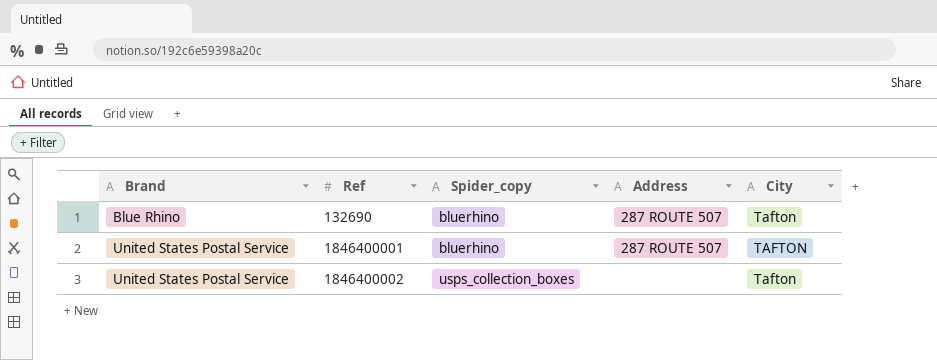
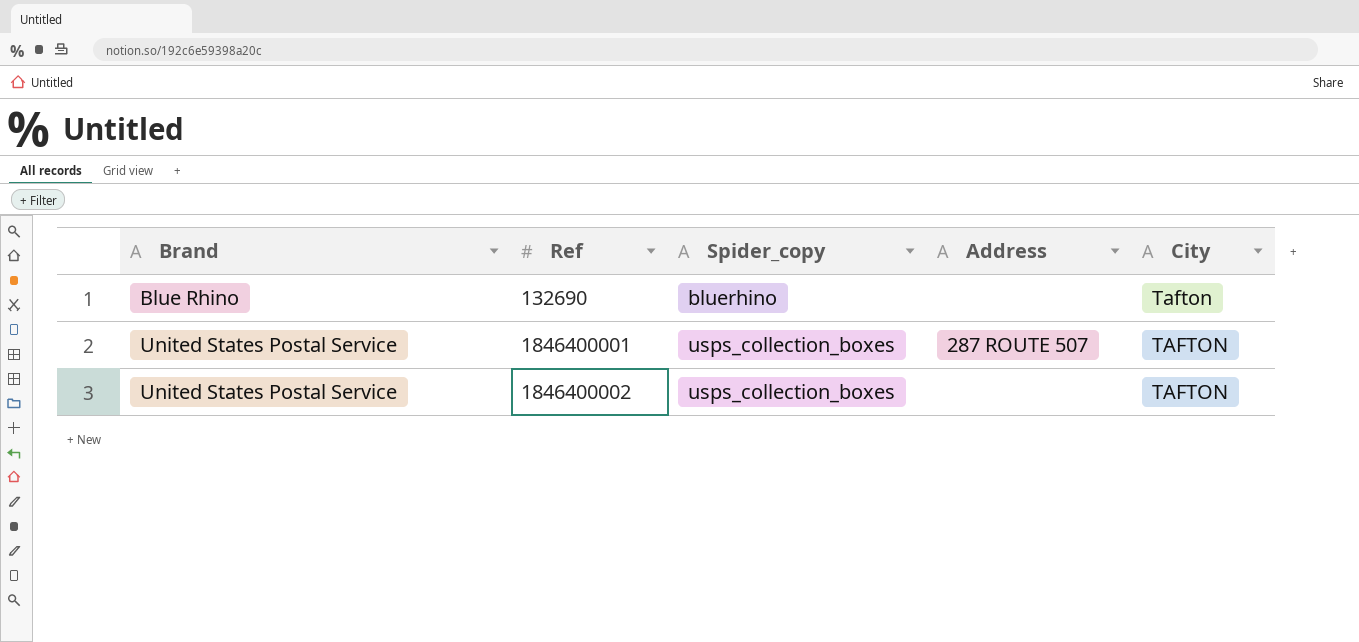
132690 | Address: 287 ROUTE 507 -> none
1846400001 | Spider_copy: bluerhino -> usps_collection_boxes
1846400002 | City: Tafton -> TAFTON

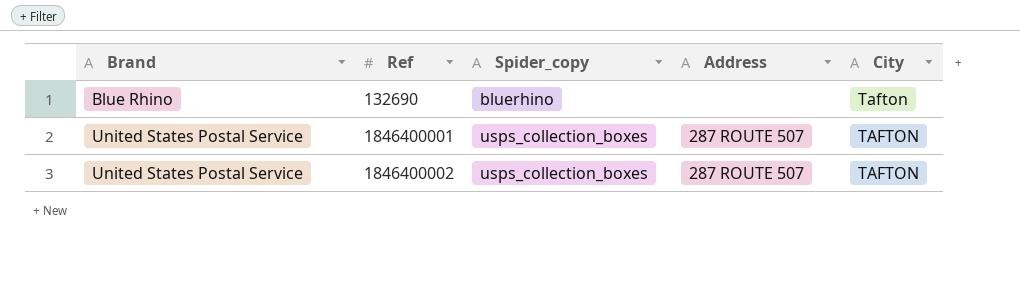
1846400002 | Address: none -> 287 ROUTE 507

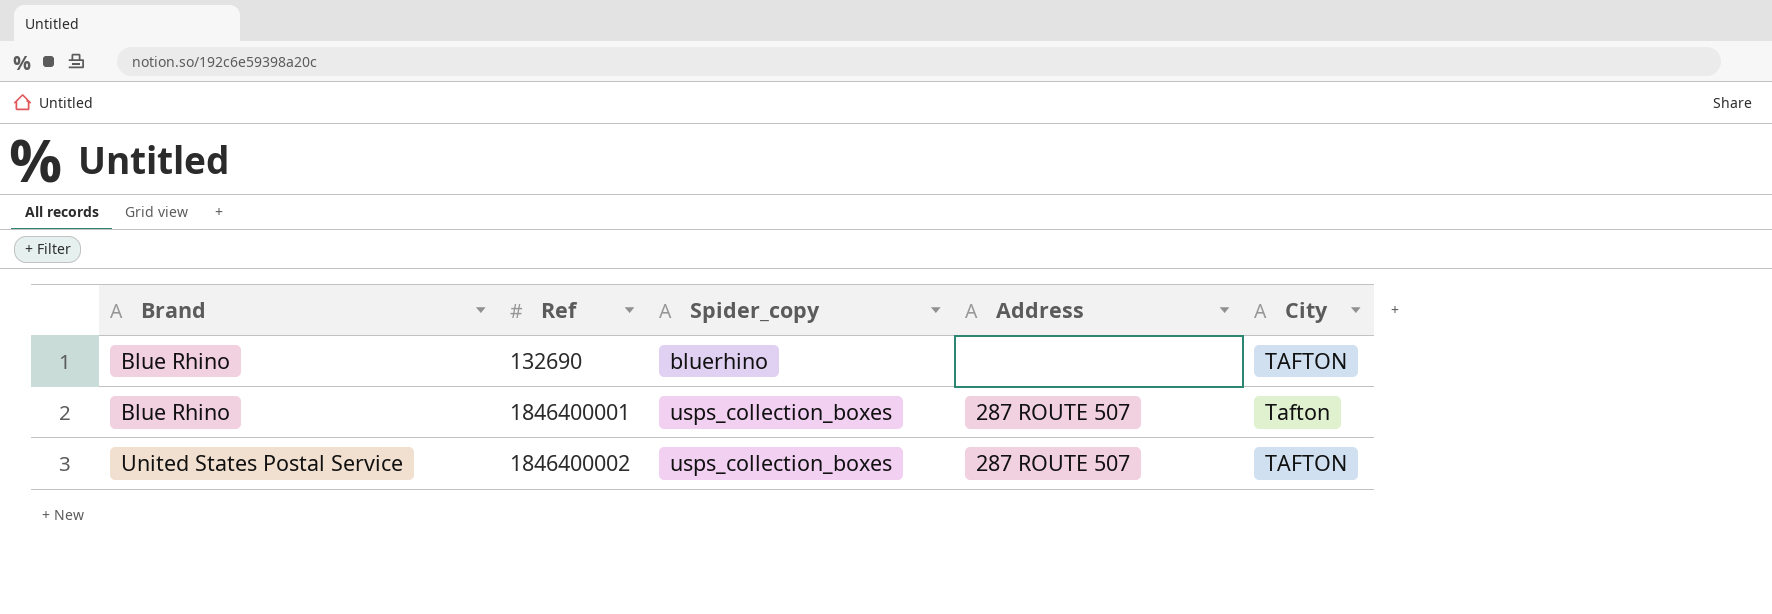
132690 | City: Tafton -> TAFTON
1846400001 | Brand: United States Postal Service -> Blue Rhino
1846400001 | City: TAFTON -> Tafton

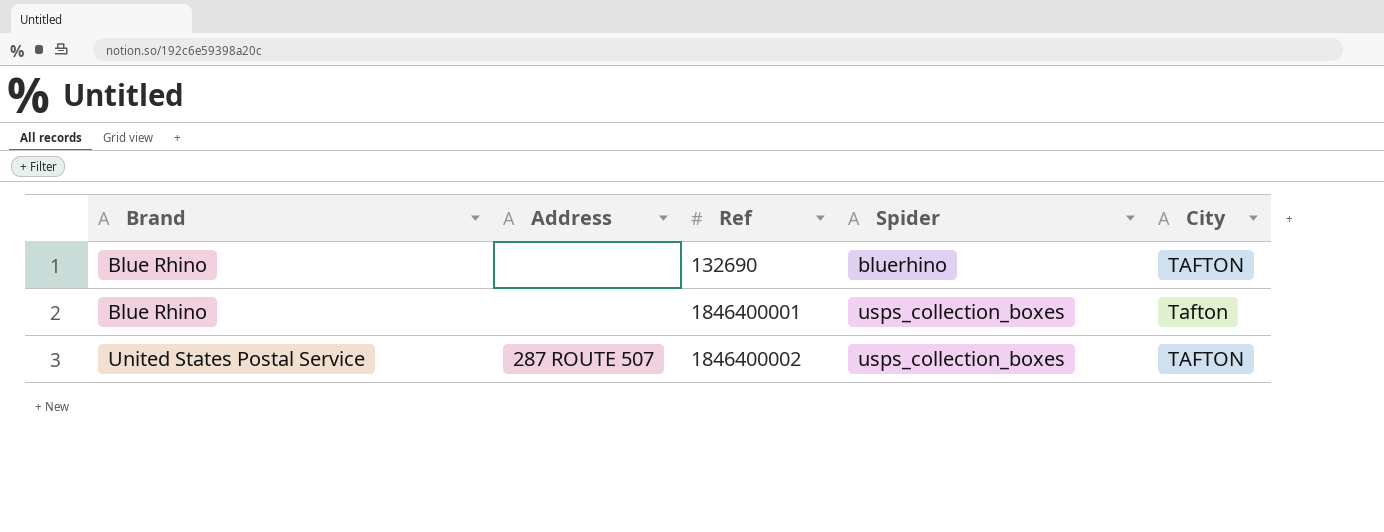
column Address | position: 4 -> 2
column name: Spider_copy -> Spider
1846400001 | Address: 287 ROUTE 507 -> none

